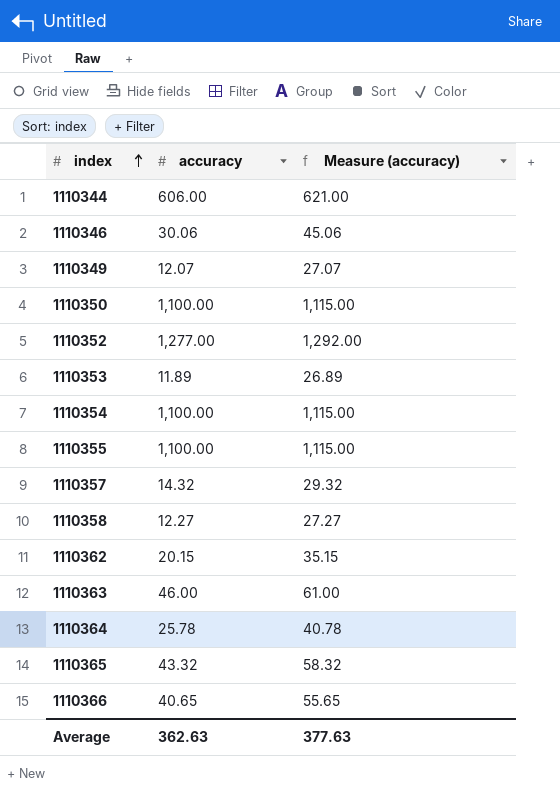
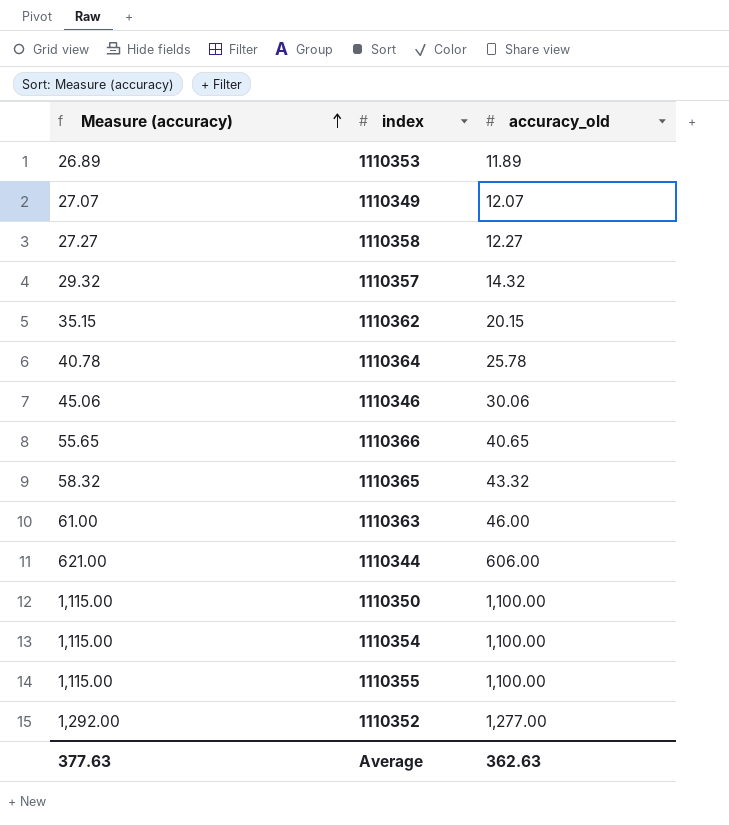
row order: index ascending -> Measure (accuracy) ascending
column Measure (accuracy) | position: 3 -> 1
column name: accuracy -> accuracy_old

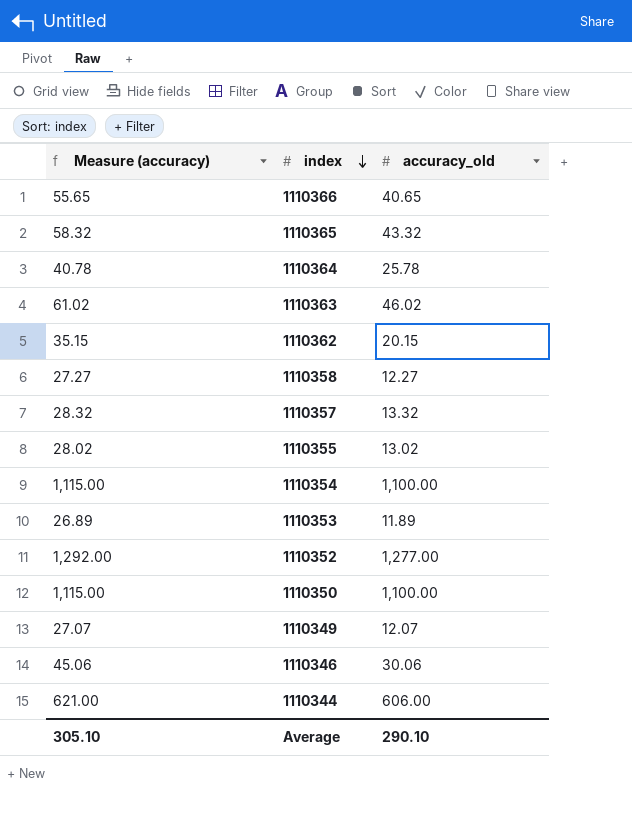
row order: Measure (accuracy) ascending -> index descending
1110363 | Measure (accuracy): 61.00 -> 61.02
1110363 | accuracy_old: 46.00 -> 46.02
1110357 | Measure (accuracy): 29.32 -> 28.32
1110357 | accuracy_old: 14.32 -> 13.32
1110355 | Measure (accuracy): 1,115.00 -> 28.02
1110355 | accuracy_old: 1,100.00 -> 13.02
Average | Measure (accuracy): 377.63 -> 305.10
Average | accuracy_old: 362.63 -> 290.10

